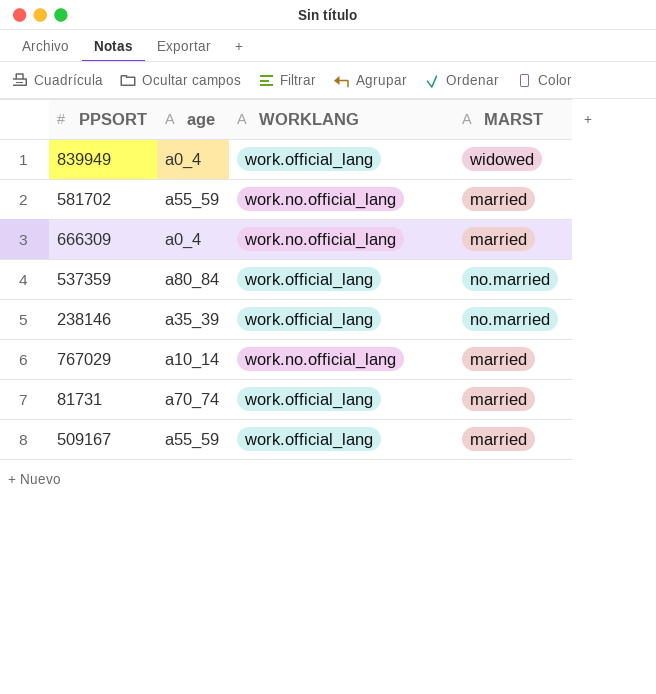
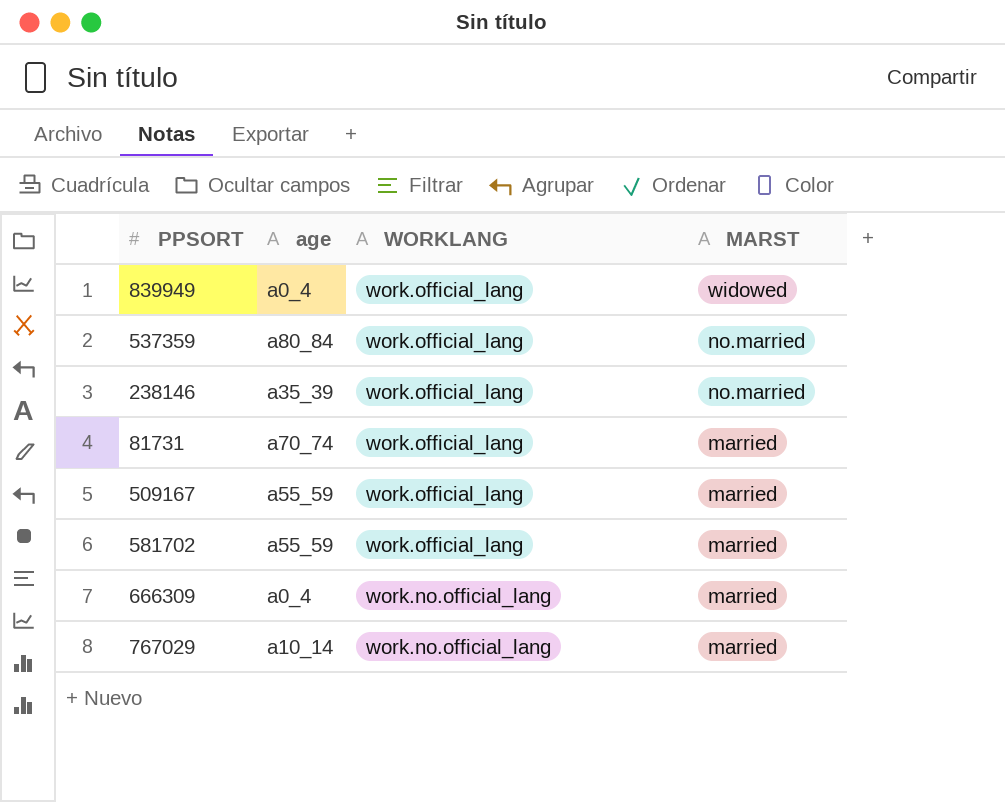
row order: none -> WORKLANG descending
581702 | WORKLANG: work.no.official_lang -> work.official_lang

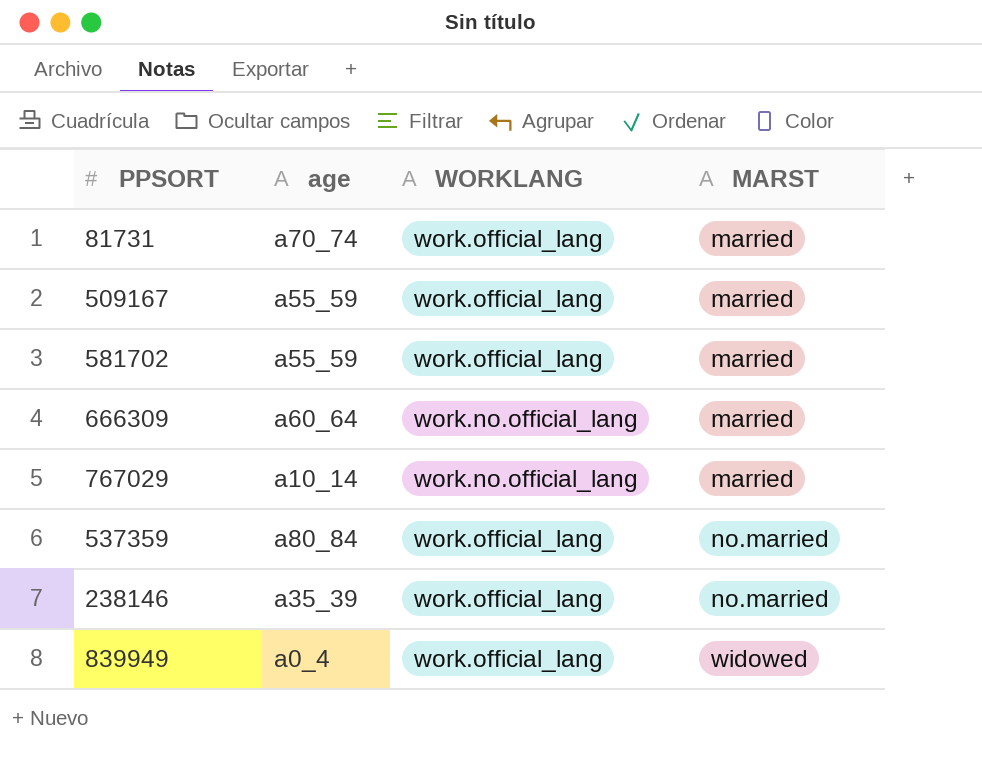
row order: WORKLANG descending -> MARST ascending
666309 | age: a0_4 -> a60_64

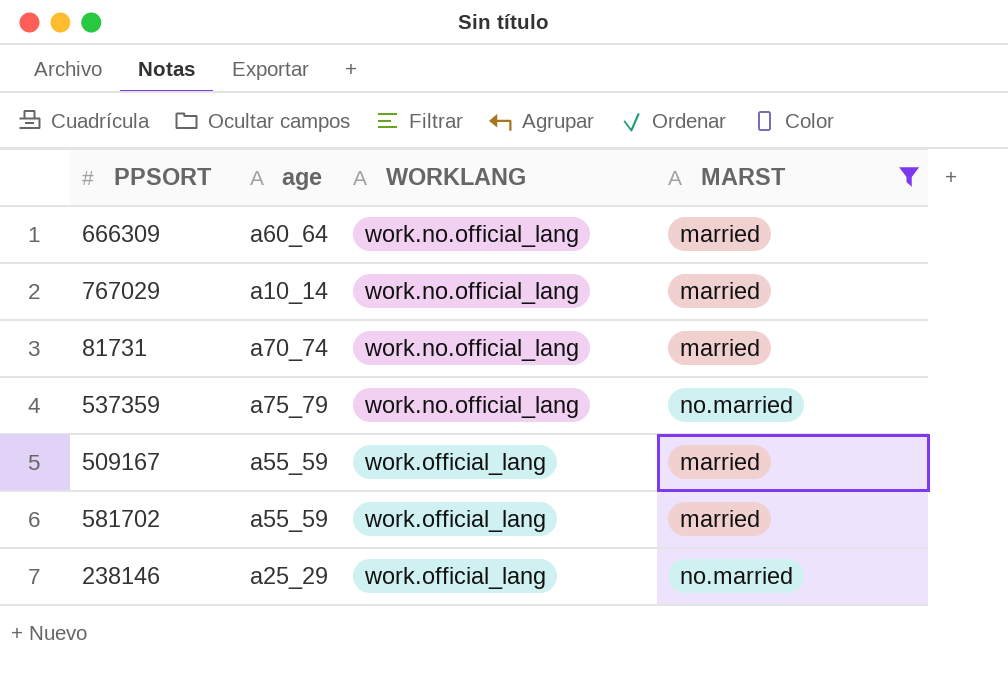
filter: none -> MARST != widowed
row order: MARST ascending -> WORKLANG ascending
81731 | WORKLANG: work.official_lang -> work.no.official_lang
537359 | age: a80_84 -> a75_79
537359 | WORKLANG: work.official_lang -> work.no.official_lang
238146 | age: a35_39 -> a25_29

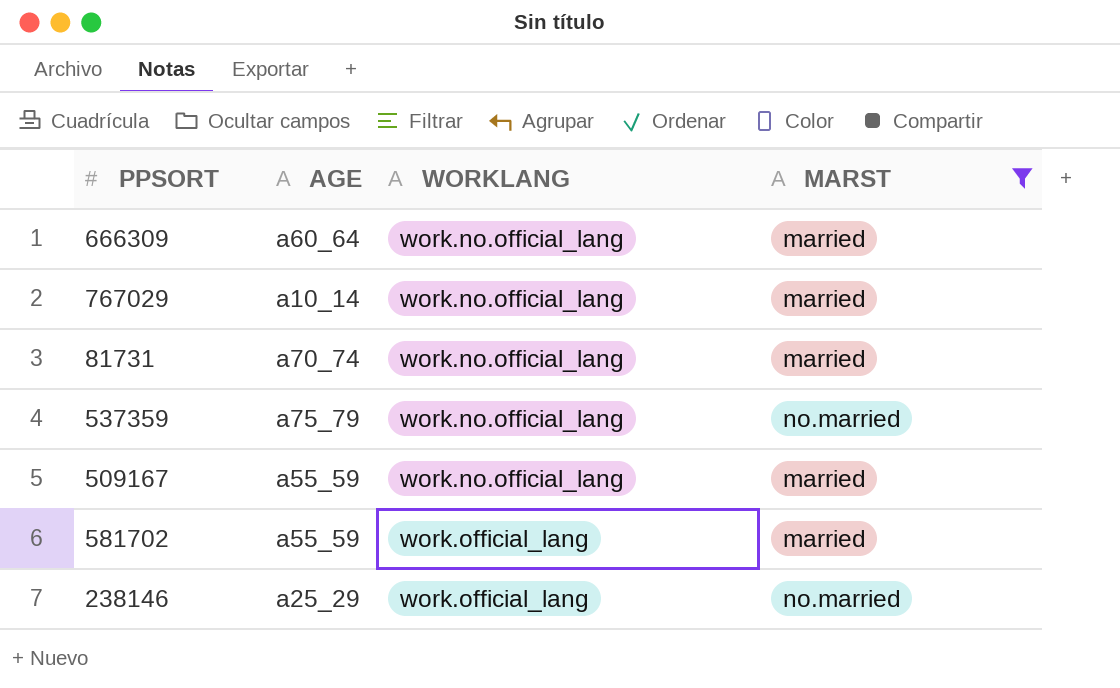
column name: age -> AGE
509167 | WORKLANG: work.official_lang -> work.no.official_lang

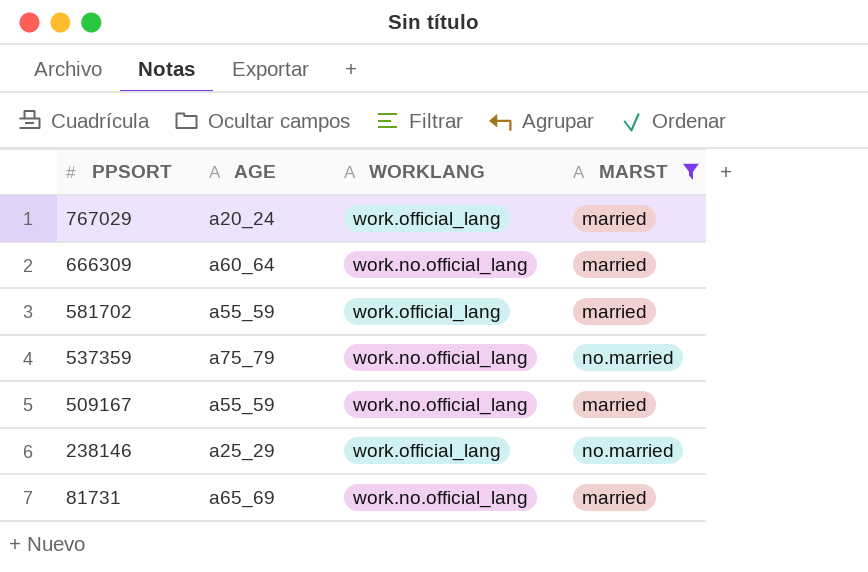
row order: WORKLANG ascending -> PPSORT descending
767029 | AGE: a10_14 -> a20_24
767029 | WORKLANG: work.no.official_lang -> work.official_lang
81731 | AGE: a70_74 -> a65_69

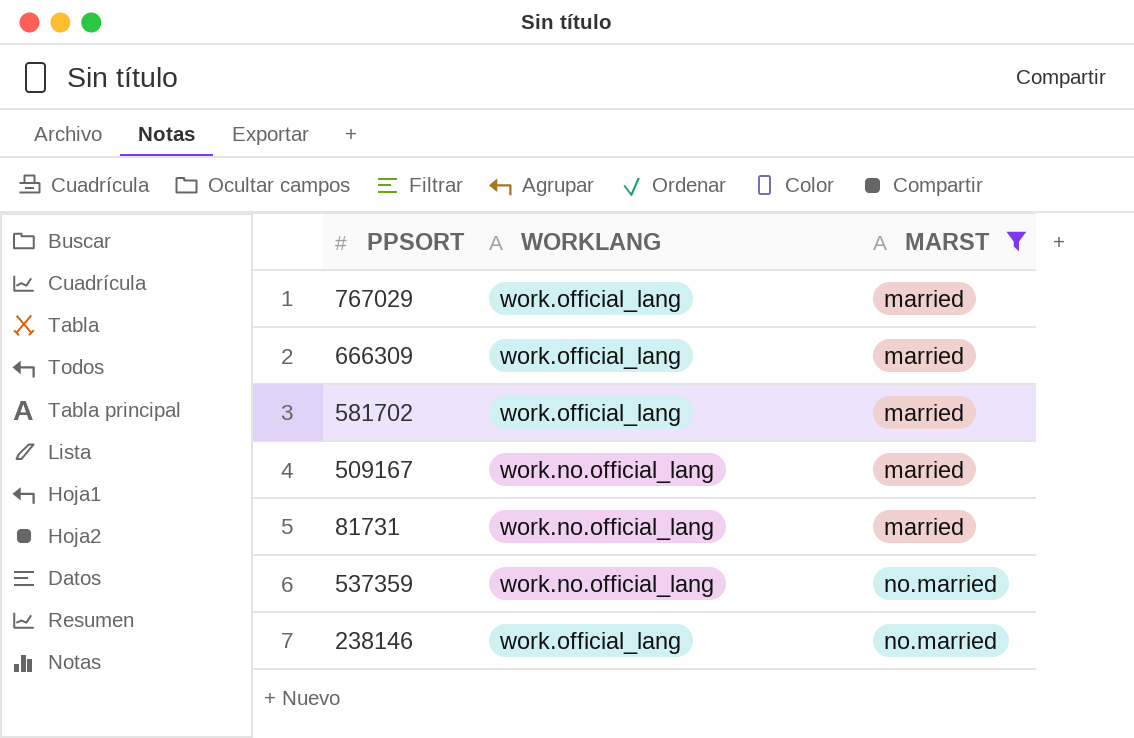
row order: PPSORT descending -> MARST ascending
column AGE | position: 2 -> none
666309 | WORKLANG: work.no.official_lang -> work.official_lang

